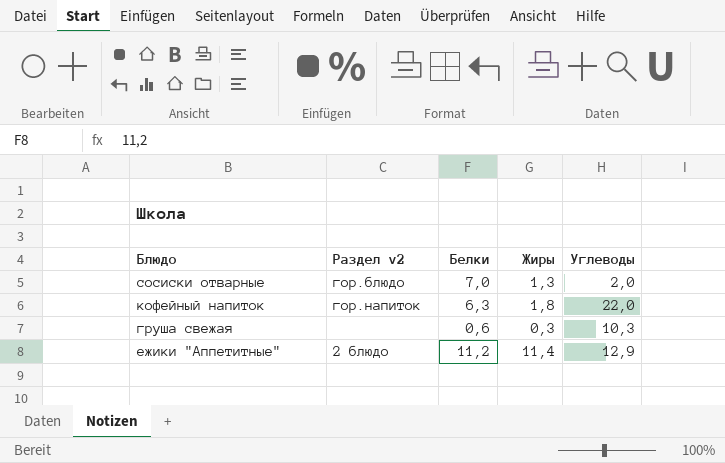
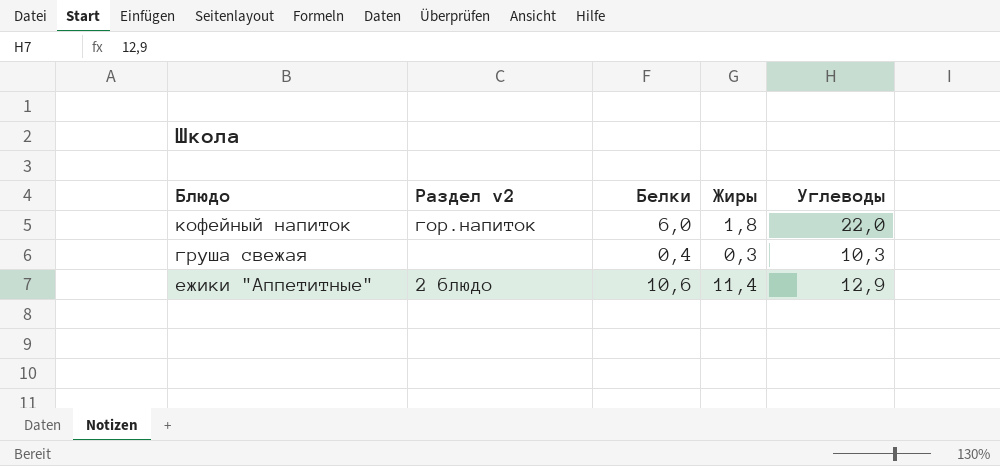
row сосиски отварные: гор.блюдо | 7,0 | 1,3 | 2,0 -> none
кофейный напиток | Белки: 6,3 -> 6,0
груша свежая | Белки: 0,6 -> 0,4
ежики "Аппетитные" | Белки: 11,2 -> 10,6

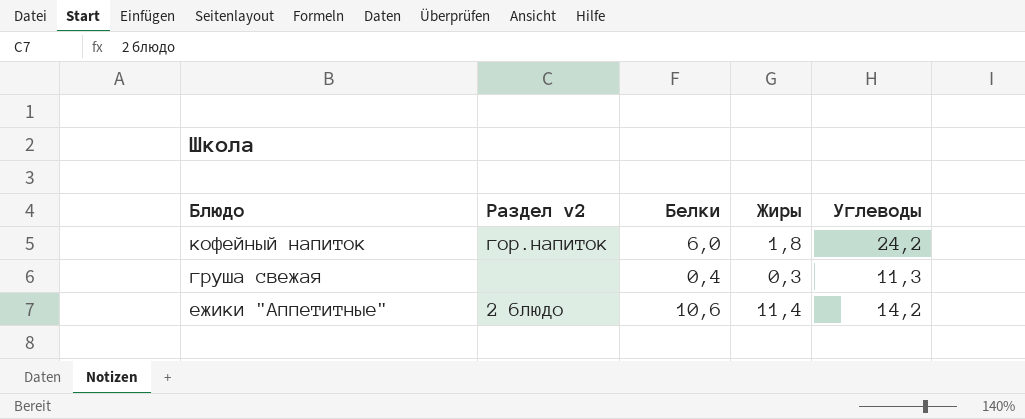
кофейный напиток | Углеводы: 22,0 -> 24,2
груша свежая | Углеводы: 10,3 -> 11,3
ежики "Аппетитные" | Углеводы: 12,9 -> 14,2

